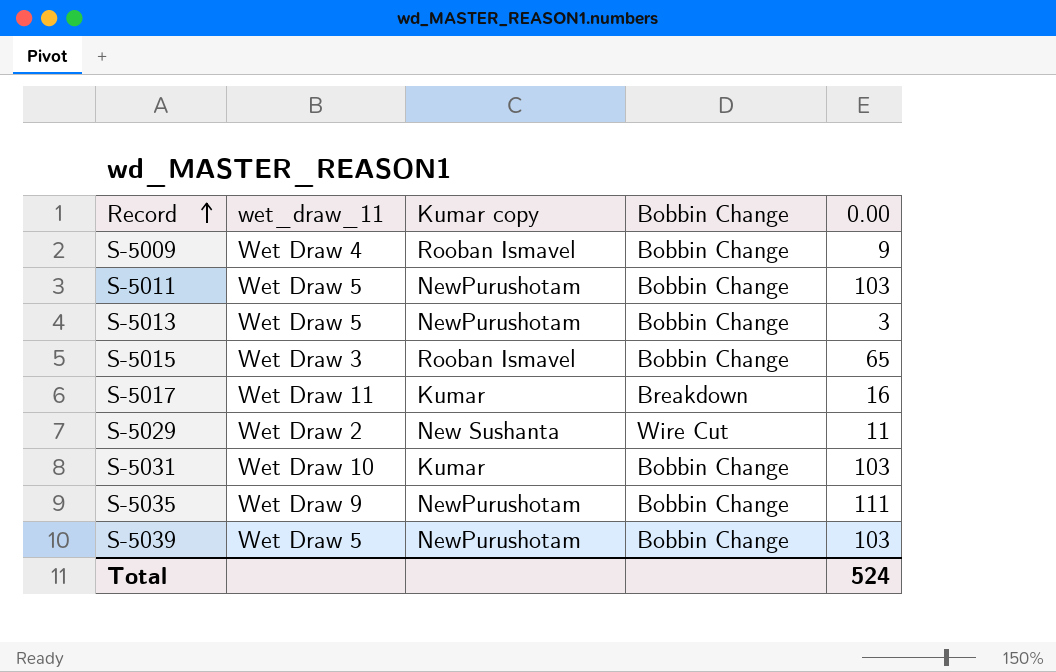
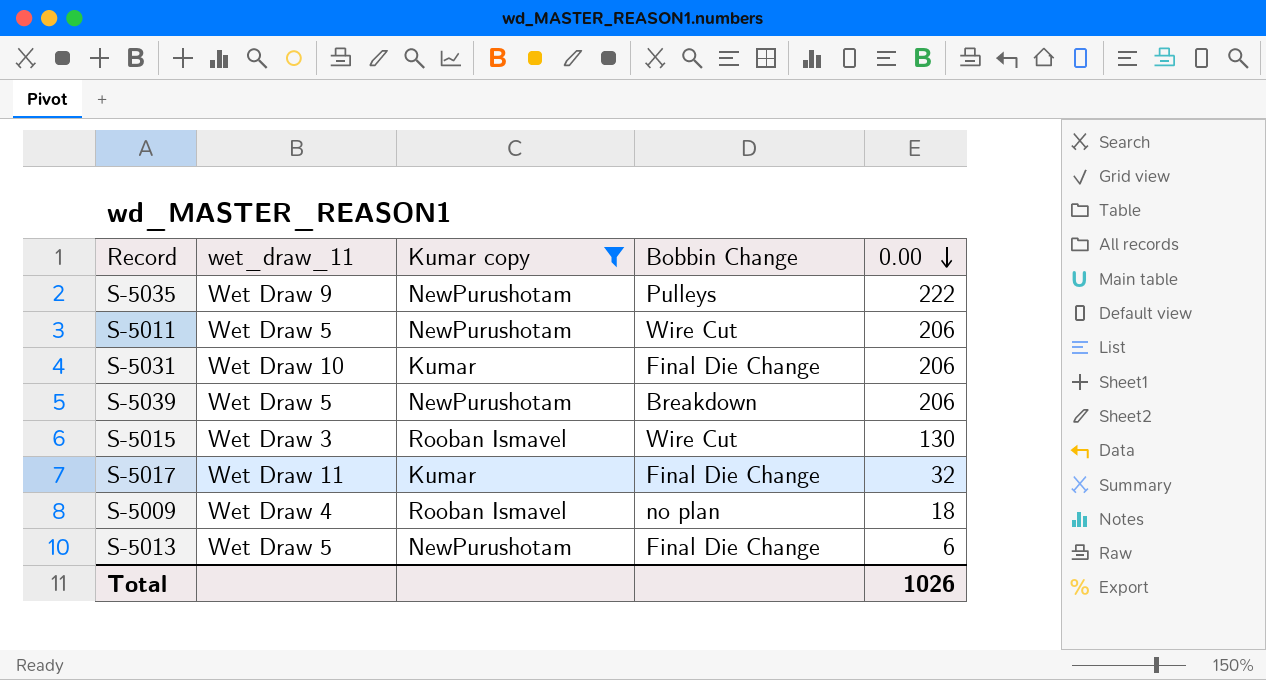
filter: none -> Kumar copy != New Sushanta
row order: Record ascending -> 0.00 descending
S-5035 | Bobbin Change: Bobbin Change -> Pulleys
S-5035 | 0.00: 111 -> 222
S-5011 | Bobbin Change: Bobbin Change -> Wire Cut
S-5011 | 0.00: 103 -> 206
S-5031 | Bobbin Change: Bobbin Change -> Final Die Change
S-5031 | 0.00: 103 -> 206
S-5039 | Bobbin Change: Bobbin Change -> Breakdown
S-5039 | 0.00: 103 -> 206
S-5015 | Bobbin Change: Bobbin Change -> Wire Cut
S-5015 | 0.00: 65 -> 130
S-5017 | Bobbin Change: Breakdown -> Final Die Change
S-5017 | 0.00: 16 -> 32
S-5009 | Bobbin Change: Bobbin Change -> no plan
S-5009 | 0.00: 9 -> 18
S-5013 | Bobbin Change: Bobbin Change -> Final Die Change
S-5013 | 0.00: 3 -> 6
Total | 0.00: 524 -> 1026

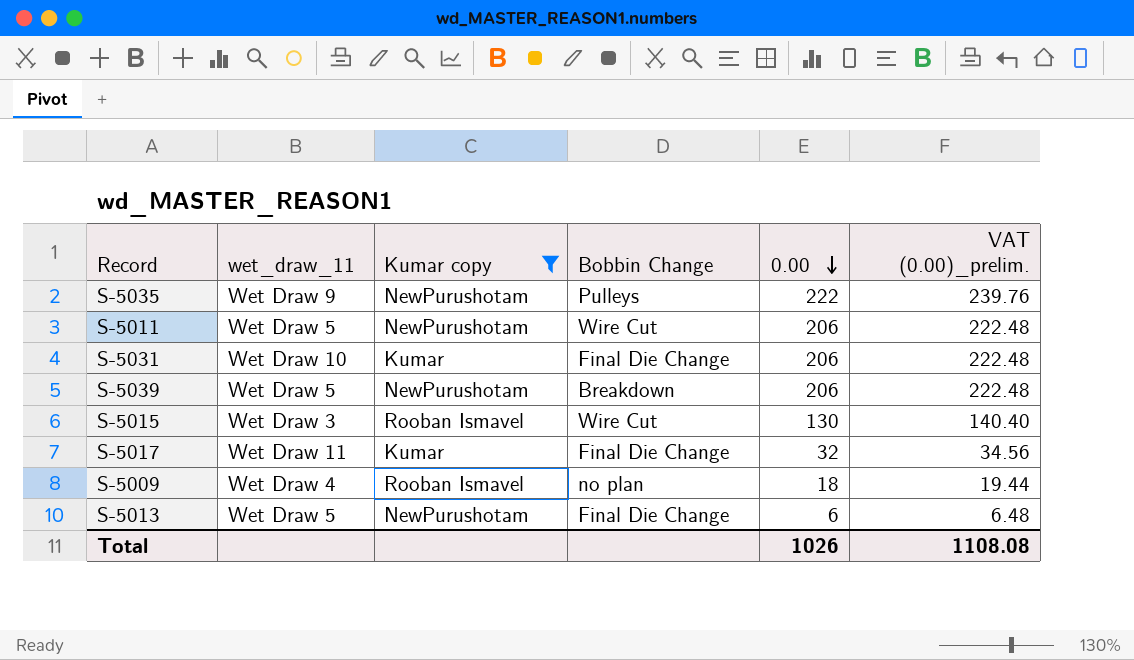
column VAT (0.00)_prelim. | formula: none -> [0.00] * 1.08

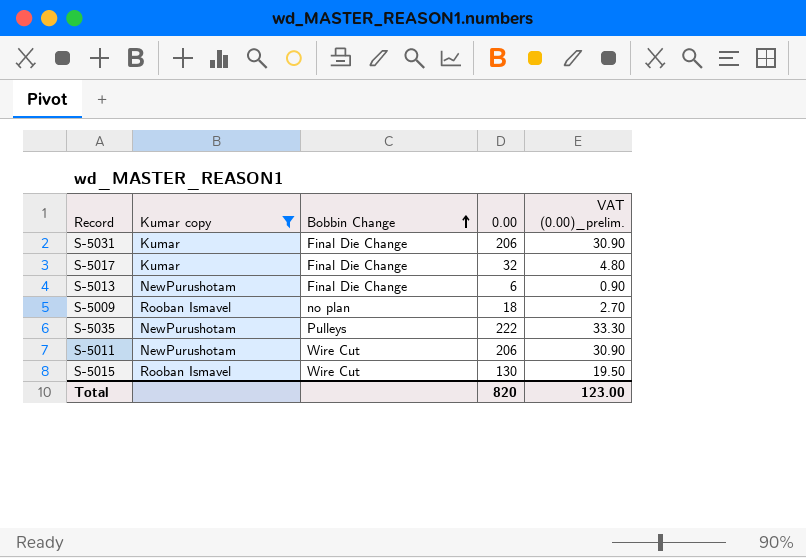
row order: 0.00 descending -> Bobbin Change ascending
column wet_draw_11 | position: 2 -> none
column VAT (0.00)_prelim. | formula: [0.00] * 1.08 -> [0.00] * 0.15
row S-5039: Wet Draw 5 | NewPurushotam | Breakdown | 206 | 222.48 -> none
Total | 0.00: 1026 -> 820
Total | VAT (0.00)_prelim.: 1108.08 -> 123.00

